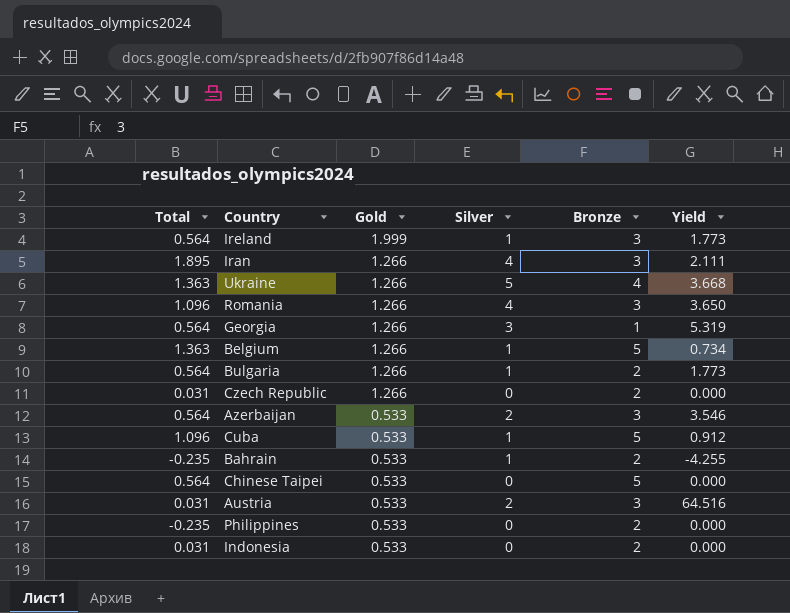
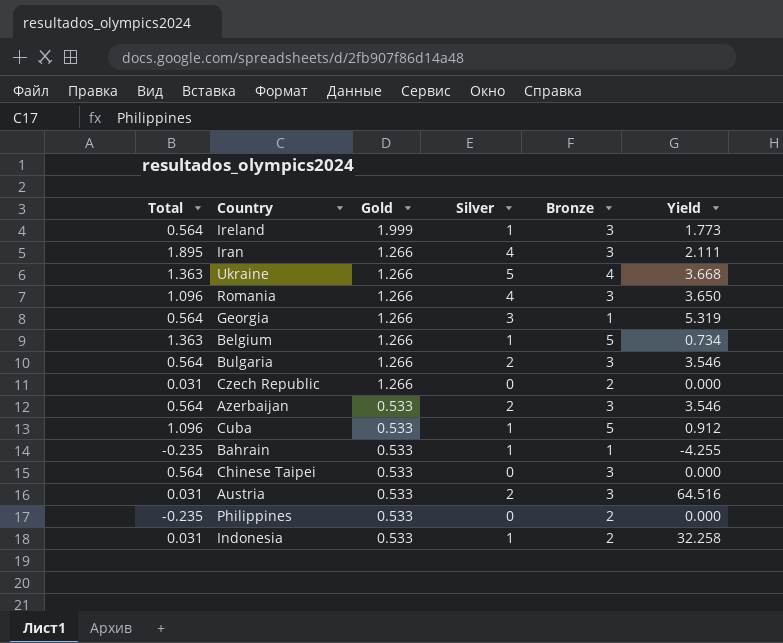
Bulgaria | Silver: 1 -> 2
Bulgaria | Bronze: 2 -> 3
Bulgaria | Yield: 1.773 -> 3.546
Bahrain | Bronze: 2 -> 1
Chinese Taipei | Bronze: 5 -> 3
Indonesia | Silver: 0 -> 1
Indonesia | Yield: 0.000 -> 32.258

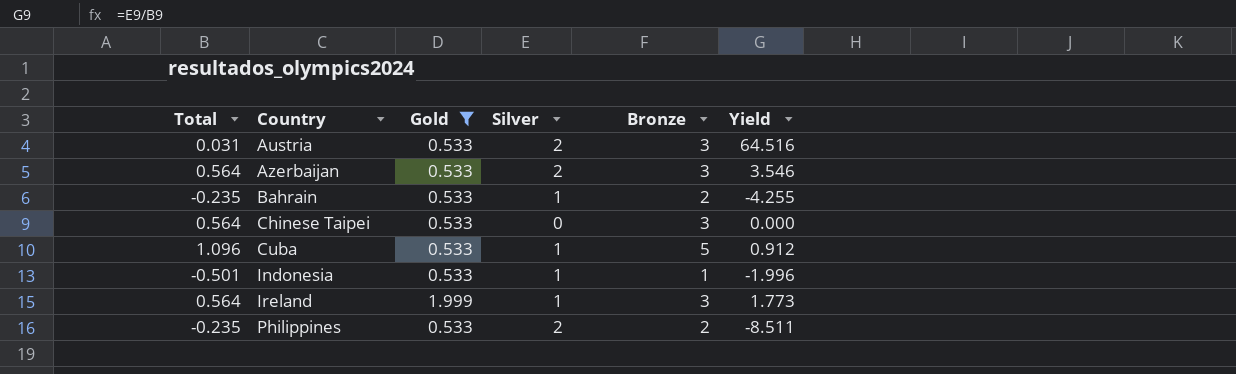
filter: none -> Gold != 1.266
row order: Gold descending -> Country ascending
Bahrain | Bronze: 1 -> 2
Indonesia | Total: 0.031 -> -0.501
Indonesia | Bronze: 2 -> 1
Indonesia | Yield: 32.258 -> -1.996
Philippines | Silver: 0 -> 2
Philippines | Yield: 0.000 -> -8.511

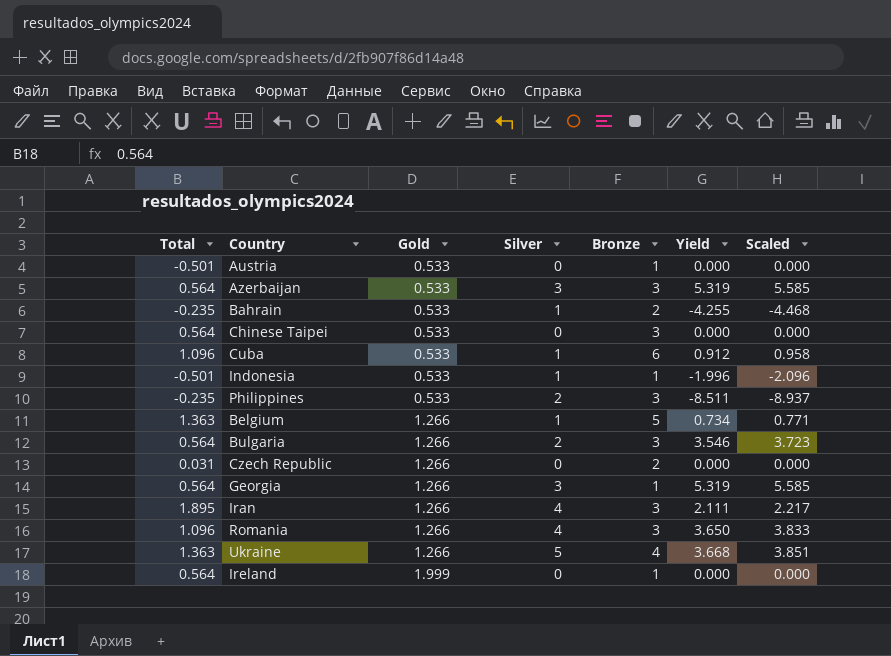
filter: Gold != 1.266 -> none
row order: Country ascending -> Gold ascending
column Scaled | formula: none -> [Yield] * 1.05
Austria | Total: 0.031 -> -0.501
Austria | Silver: 2 -> 0
Austria | Bronze: 3 -> 1
Austria | Yield: 64.516 -> 0.000
Azerbaijan | Silver: 2 -> 3
Azerbaijan | Yield: 3.546 -> 5.319
Cuba | Bronze: 5 -> 6
Philippines | Bronze: 2 -> 3
Ireland | Silver: 1 -> 0
Ireland | Bronze: 3 -> 1
Ireland | Yield: 1.773 -> 0.000

